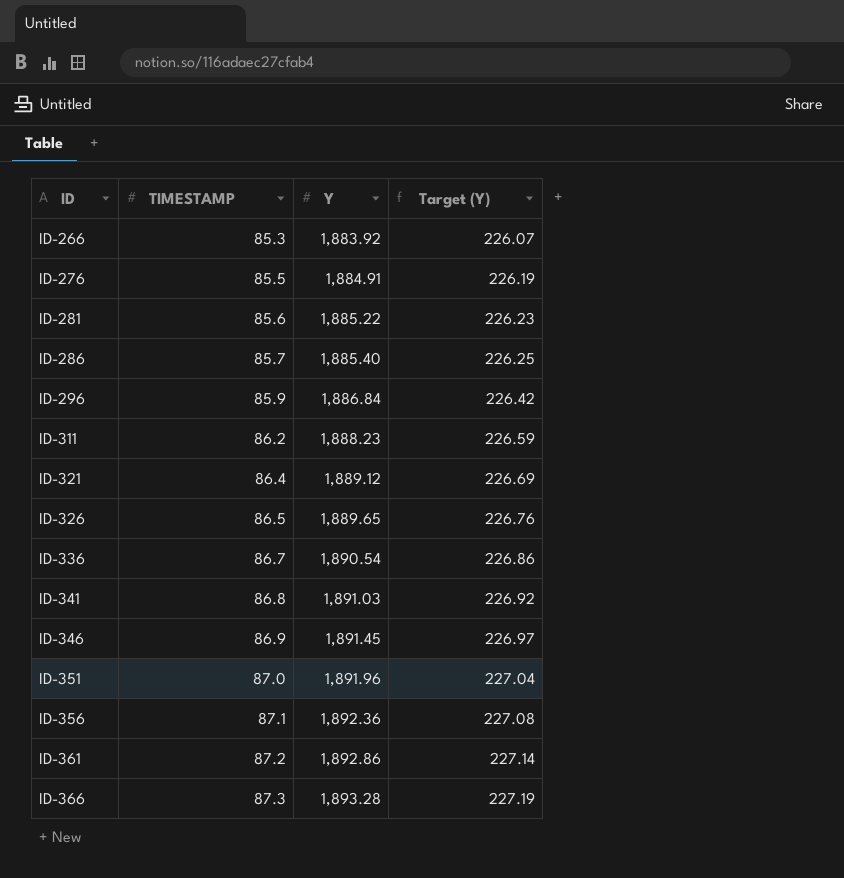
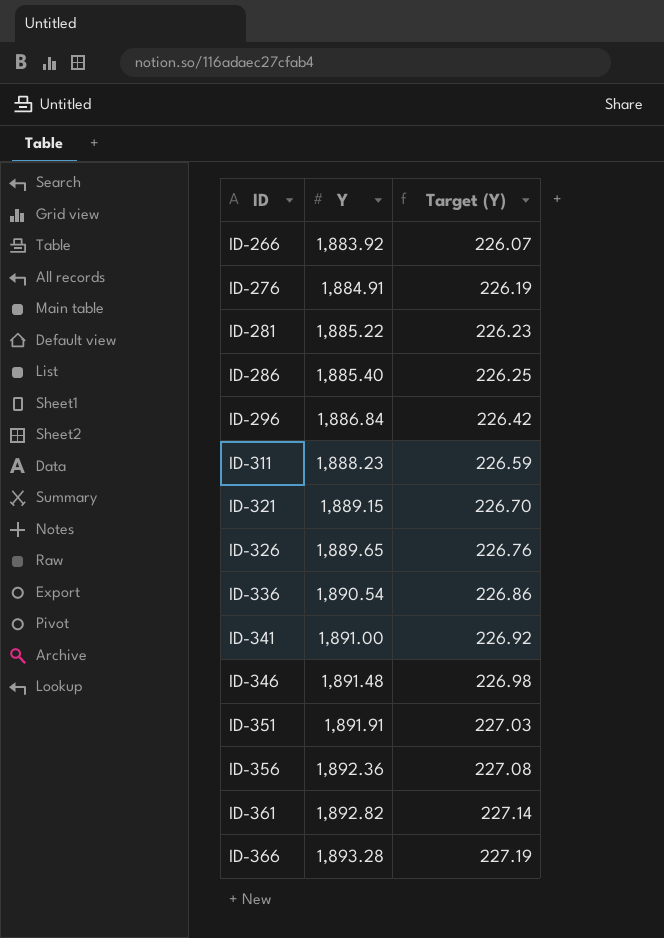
column TIMESTAMP | position: 2 -> none
ID-321 | Y: 1,889.12 -> 1,889.15
ID-321 | Target (Y): 226.69 -> 226.70
ID-341 | Y: 1,891.03 -> 1,891.00
ID-346 | Y: 1,891.45 -> 1,891.48
ID-346 | Target (Y): 226.97 -> 226.98
ID-351 | Y: 1,891.96 -> 1,891.91
ID-351 | Target (Y): 227.04 -> 227.03
ID-361 | Y: 1,892.86 -> 1,892.82

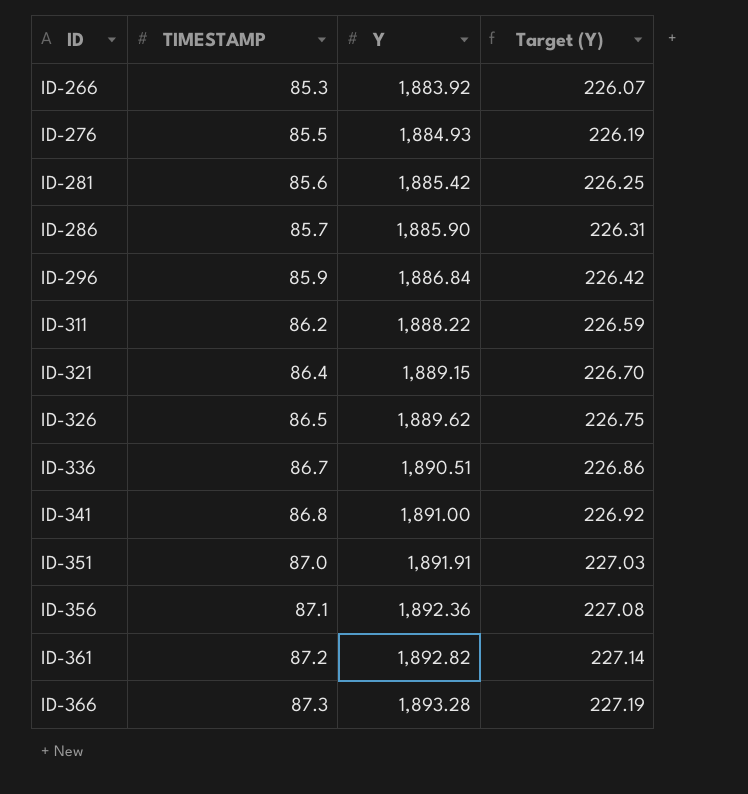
column TIMESTAMP | position: none -> 2
row ID-346: 1,891.48 | 226.98 -> none
ID-276 | Y: 1,884.91 -> 1,884.93
ID-281 | Y: 1,885.22 -> 1,885.42
ID-281 | Target (Y): 226.23 -> 226.25
ID-286 | Y: 1,885.40 -> 1,885.90
ID-286 | Target (Y): 226.25 -> 226.31
ID-311 | Y: 1,888.23 -> 1,888.22
ID-326 | Y: 1,889.65 -> 1,889.62
ID-326 | Target (Y): 226.76 -> 226.75
ID-336 | Y: 1,890.54 -> 1,890.51

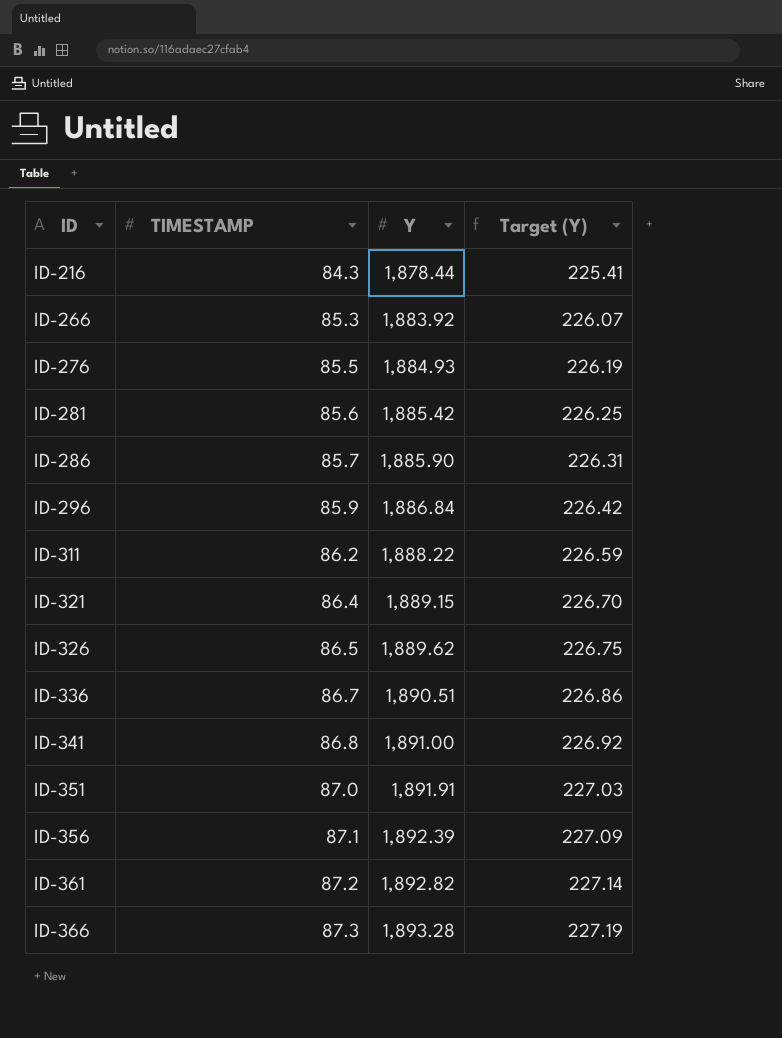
row ID-216: none -> 84.3 | 1,878.44 | 225.41
ID-356 | Y: 1,892.36 -> 1,892.39
ID-356 | Target (Y): 227.08 -> 227.09

